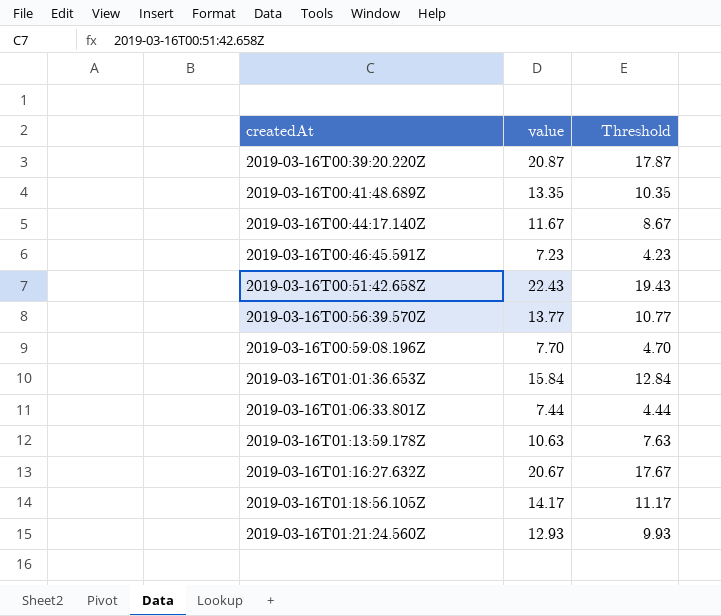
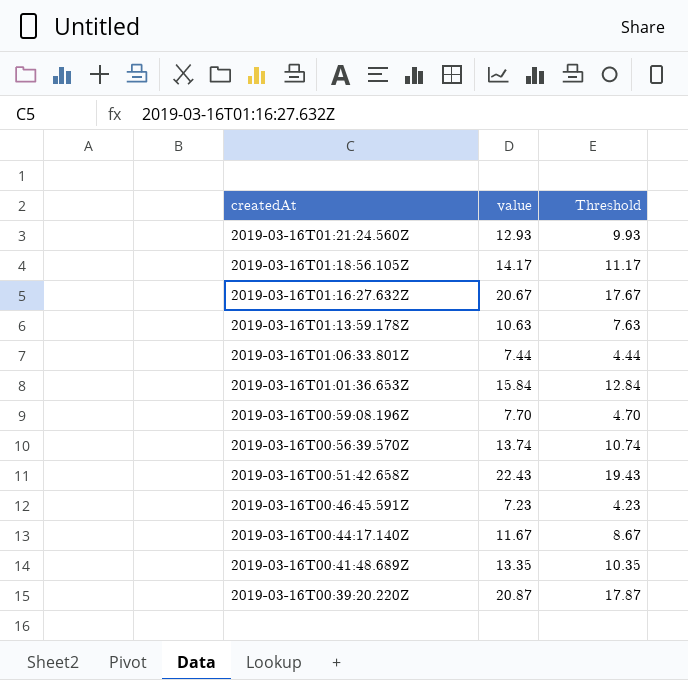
row order: createdAt ascending -> createdAt descending
2019-03-16T00:56:39.570Z | value: 13.77 -> 13.74
2019-03-16T00:56:39.570Z | Threshold: 10.77 -> 10.74

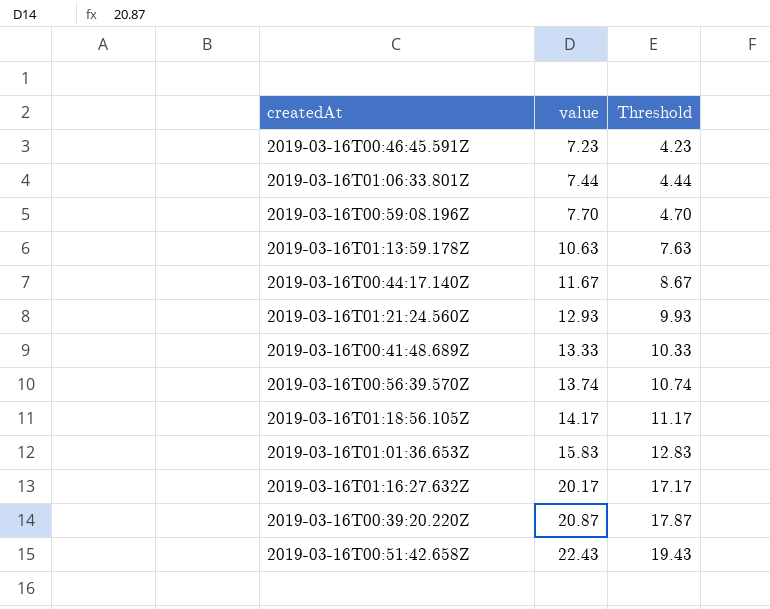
row order: createdAt descending -> value ascending
2019-03-16T00:41:48.689Z | value: 13.35 -> 13.33
2019-03-16T00:41:48.689Z | Threshold: 10.35 -> 10.33
2019-03-16T01:01:36.653Z | value: 15.84 -> 15.83
2019-03-16T01:01:36.653Z | Threshold: 12.84 -> 12.83
2019-03-16T01:16:27.632Z | value: 20.67 -> 20.17
2019-03-16T01:16:27.632Z | Threshold: 17.67 -> 17.17

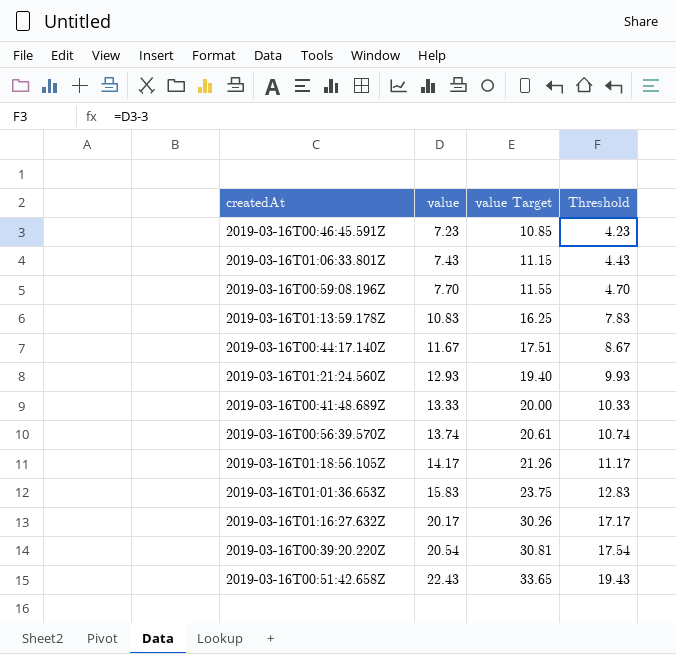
column value Target | formula: none -> [value] * 1.5
2019-03-16T01:06:33.801Z | value: 7.44 -> 7.43
2019-03-16T01:06:33.801Z | Threshold: 4.44 -> 4.43
2019-03-16T01:13:59.178Z | value: 10.63 -> 10.83
2019-03-16T01:13:59.178Z | Threshold: 7.63 -> 7.83
2019-03-16T00:39:20.220Z | value: 20.87 -> 20.54
2019-03-16T00:39:20.220Z | Threshold: 17.87 -> 17.54

